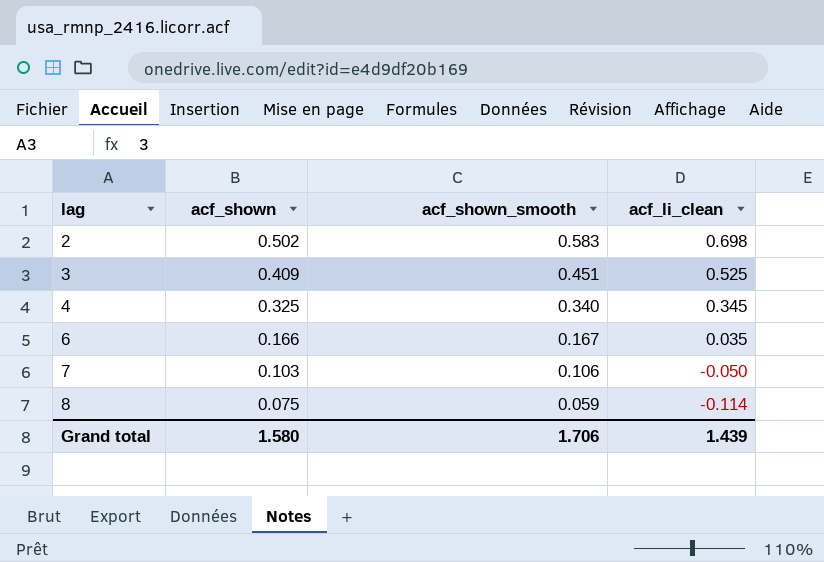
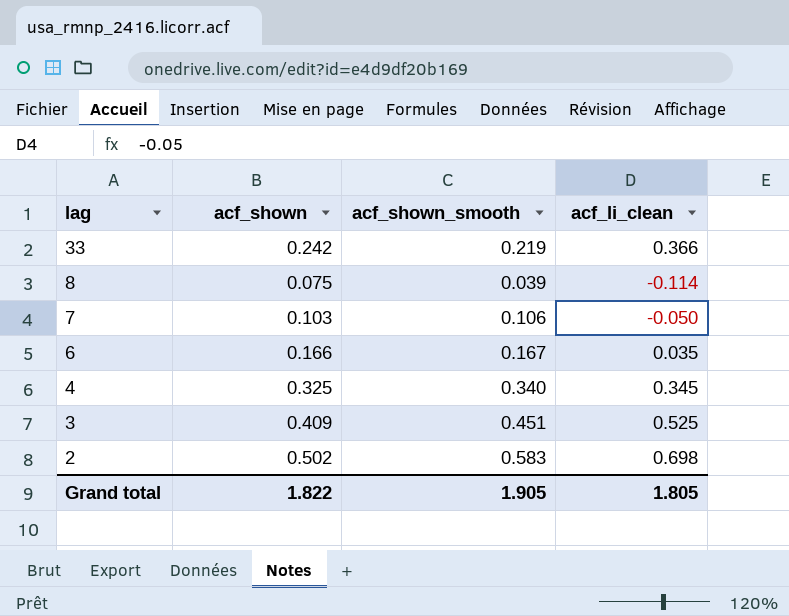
row order: lag ascending -> lag descending
row 33: none -> 0.242 | 0.219 | 0.366
8 | acf_shown_smooth: 0.059 -> 0.039
Grand total | acf_shown: 1.580 -> 1.822
Grand total | acf_shown_smooth: 1.706 -> 1.905
Grand total | acf_li_clean: 1.439 -> 1.805

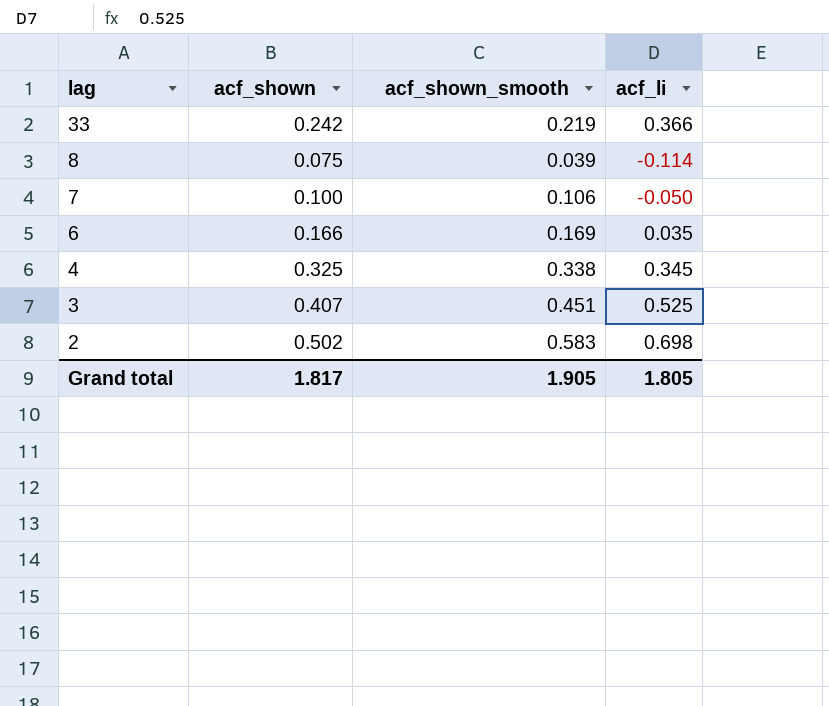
column name: acf_li_clean -> acf_li
7 | acf_shown: 0.103 -> 0.100
6 | acf_shown_smooth: 0.167 -> 0.169
4 | acf_shown_smooth: 0.340 -> 0.338
3 | acf_shown: 0.409 -> 0.407
Grand total | acf_shown: 1.822 -> 1.817

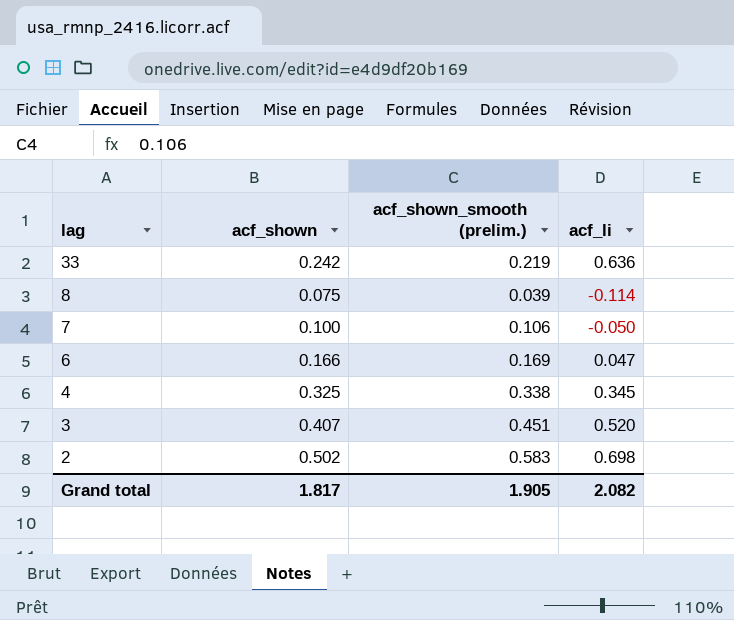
column name: acf_shown_smooth -> acf_shown_smooth (prelim.)
33 | acf_li: 0.366 -> 0.636
6 | acf_li: 0.035 -> 0.047
3 | acf_li: 0.525 -> 0.520
Grand total | acf_li: 1.805 -> 2.082

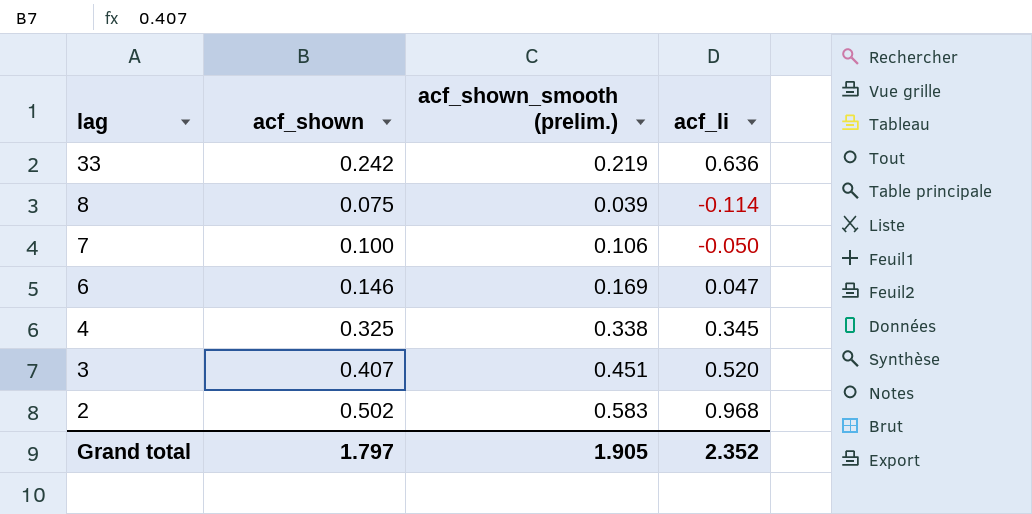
6 | acf_shown: 0.166 -> 0.146
2 | acf_li: 0.698 -> 0.968
Grand total | acf_shown: 1.817 -> 1.797
Grand total | acf_li: 2.082 -> 2.352

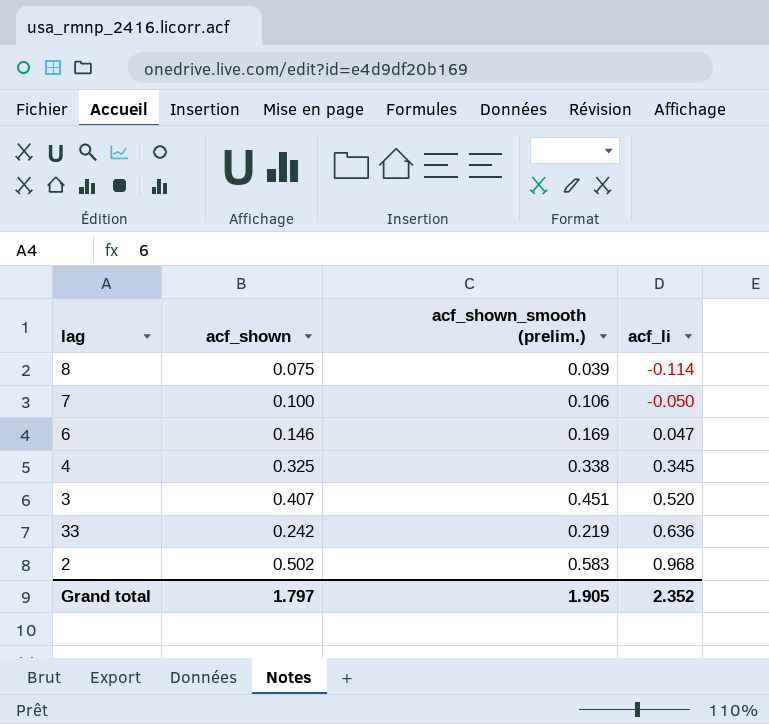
row order: lag descending -> acf_li ascending

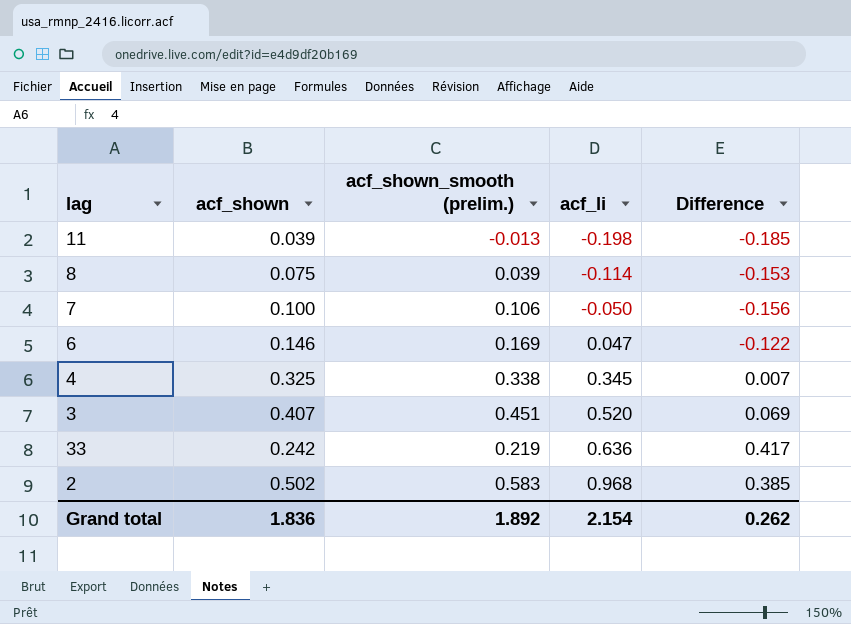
column Difference | formula: none -> [acf_li] - [acf_shown_smooth (prelim.)]
row 11: none -> 0.039 | -0.013 | -0.198 | -0.185
Grand total | acf_shown: 1.797 -> 1.836
Grand total | acf_shown_smooth (prelim.): 1.905 -> 1.892
Grand total | acf_li: 2.352 -> 2.154

